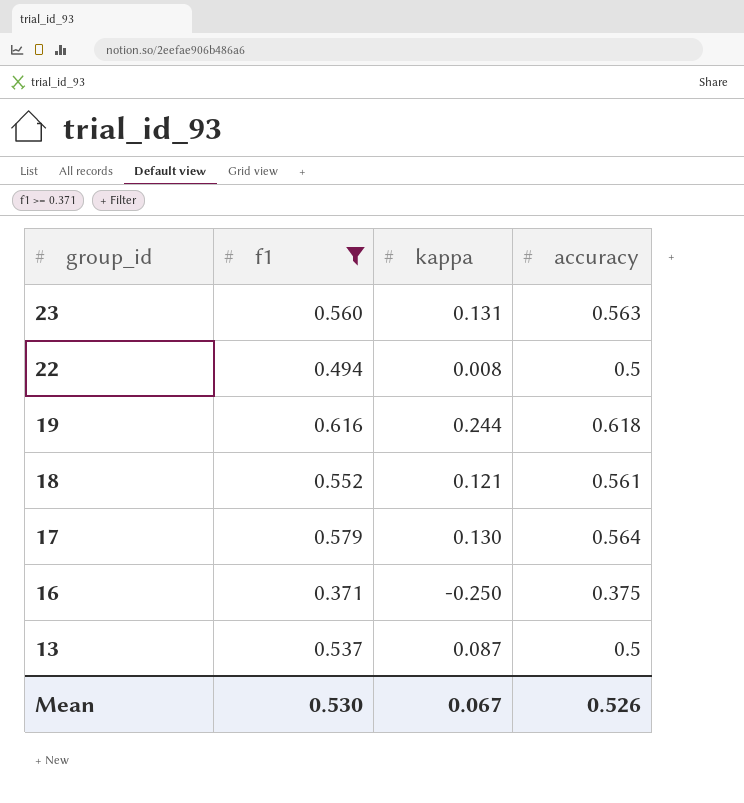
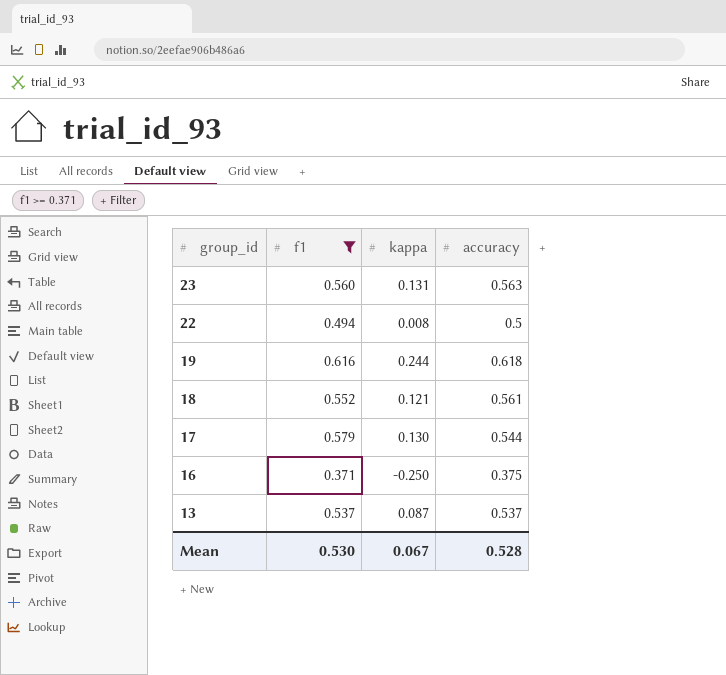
17 | accuracy: 0.564 -> 0.544
13 | accuracy: 0.5 -> 0.537
Mean | accuracy: 0.526 -> 0.528

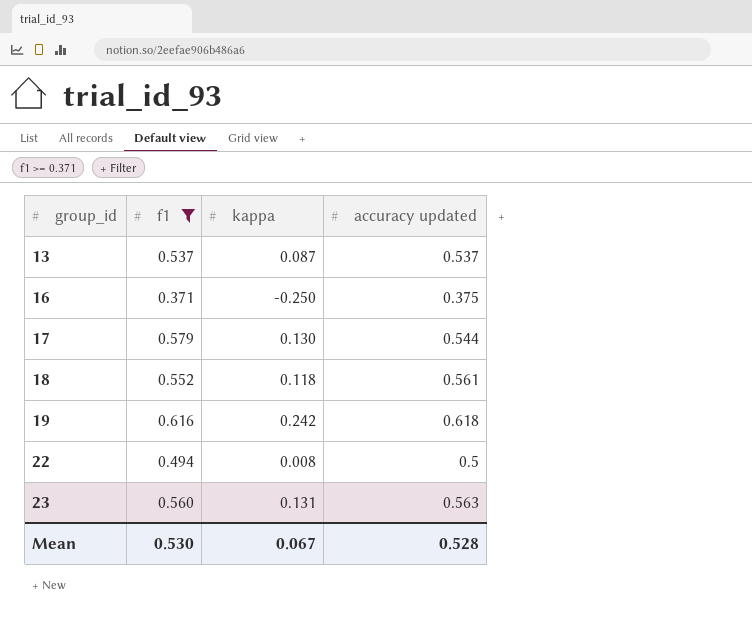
row order: group_id descending -> group_id ascending
column name: accuracy -> accuracy updated
18 | kappa: 0.121 -> 0.118
19 | kappa: 0.244 -> 0.242

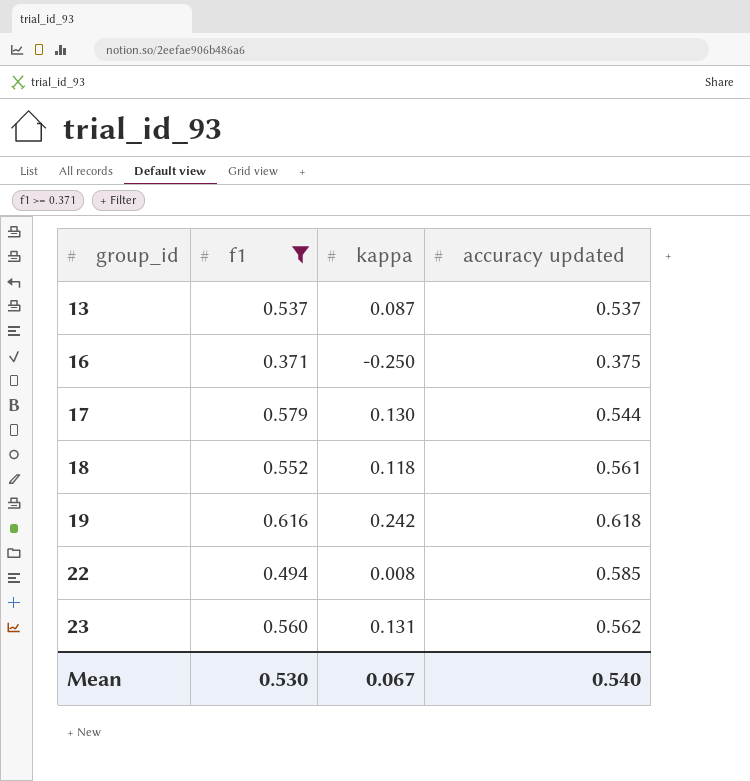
22 | accuracy updated: 0.5 -> 0.585
23 | accuracy updated: 0.563 -> 0.562
Mean | accuracy updated: 0.528 -> 0.540

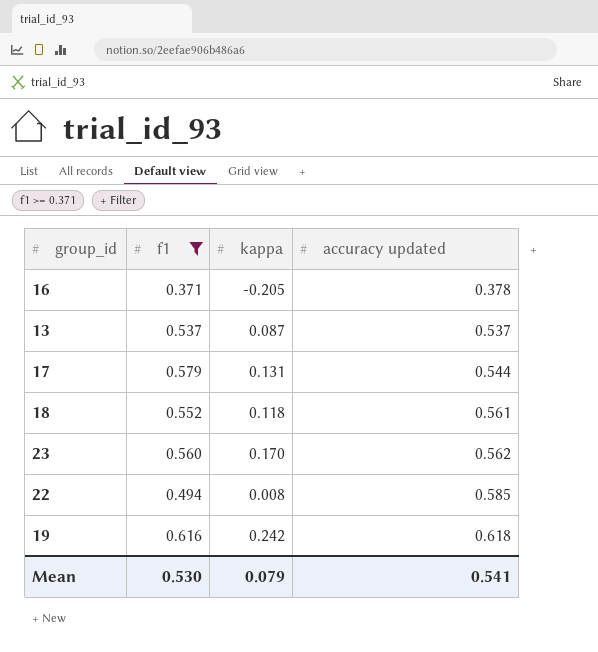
row order: group_id ascending -> accuracy updated ascending
16 | kappa: -0.250 -> -0.205
16 | accuracy updated: 0.375 -> 0.378
17 | kappa: 0.130 -> 0.131
23 | kappa: 0.131 -> 0.170
Mean | kappa: 0.067 -> 0.079
Mean | accuracy updated: 0.540 -> 0.541

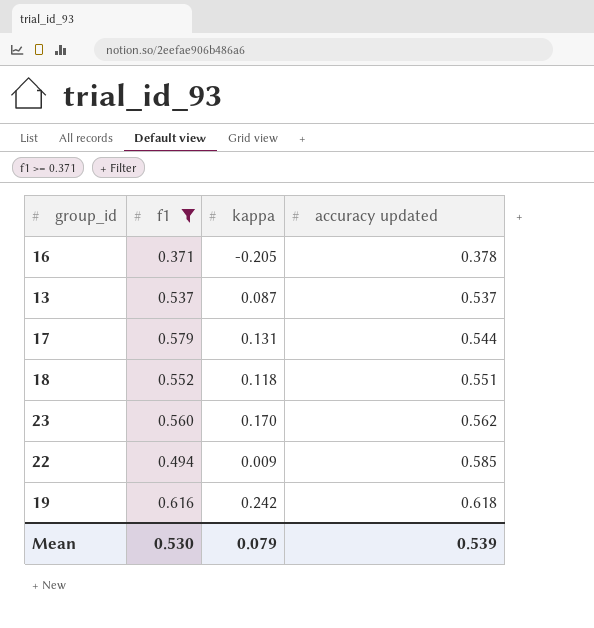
18 | accuracy updated: 0.561 -> 0.551
22 | kappa: 0.008 -> 0.009
Mean | accuracy updated: 0.541 -> 0.539

